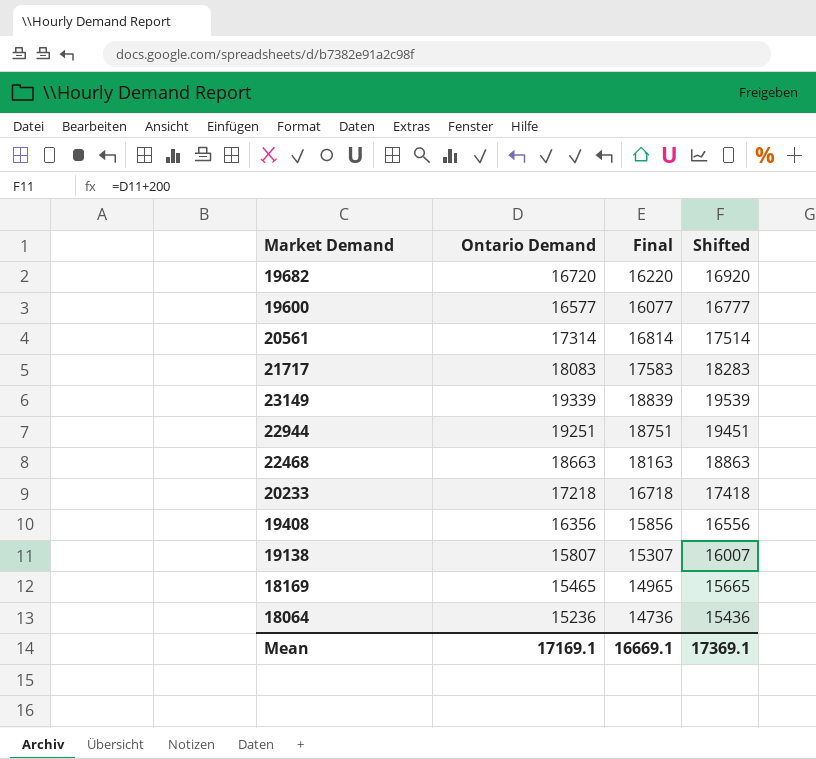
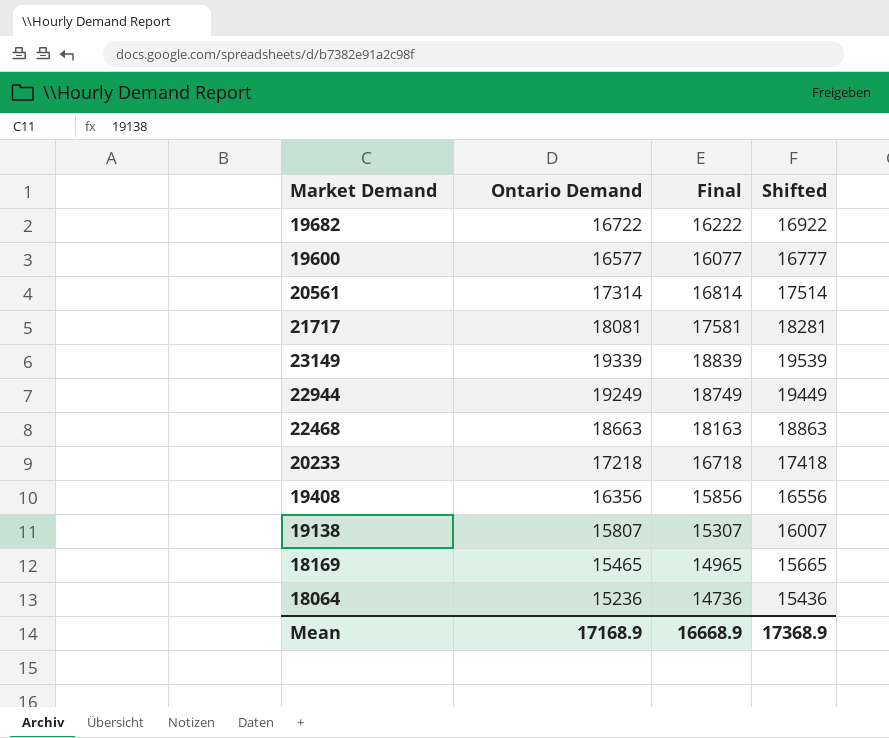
19682 | Ontario Demand: 16720 -> 16722
19682 | Final: 16220 -> 16222
19682 | Shifted: 16920 -> 16922
21717 | Ontario Demand: 18083 -> 18081
21717 | Final: 17583 -> 17581
21717 | Shifted: 18283 -> 18281
22944 | Ontario Demand: 19251 -> 19249
22944 | Final: 18751 -> 18749
22944 | Shifted: 19451 -> 19449
Mean | Ontario Demand: 17169.1 -> 17168.9
Mean | Final: 16669.1 -> 16668.9
Mean | Shifted: 17369.1 -> 17368.9

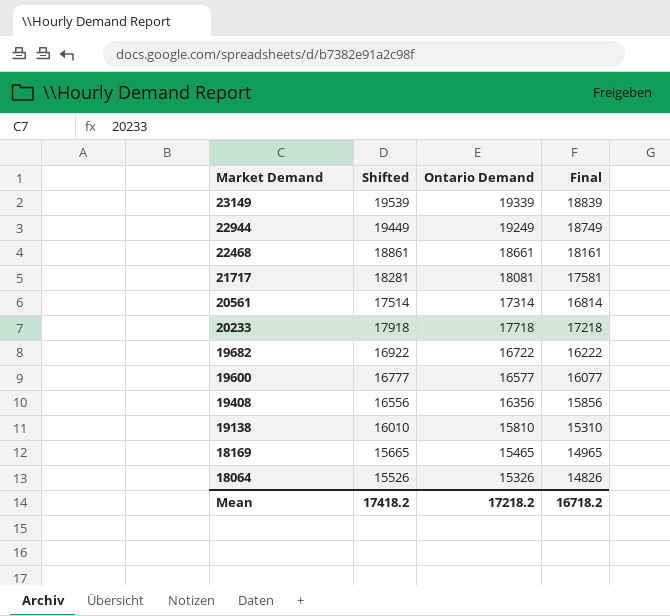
row order: none -> Market Demand descending
column Shifted | position: 4 -> 2
22468 | Shifted: 18863 -> 18861
22468 | Ontario Demand: 18663 -> 18661
22468 | Final: 18163 -> 18161
20233 | Shifted: 17418 -> 17918
20233 | Ontario Demand: 17218 -> 17718
20233 | Final: 16718 -> 17218
19138 | Shifted: 16007 -> 16010
19138 | Ontario Demand: 15807 -> 15810
19138 | Final: 15307 -> 15310
18064 | Shifted: 15436 -> 15526
18064 | Ontario Demand: 15236 -> 15326
18064 | Final: 14736 -> 14826
Mean | Shifted: 17368.9 -> 17418.2
Mean | Ontario Demand: 17168.9 -> 17218.2
Mean | Final: 16668.9 -> 16718.2

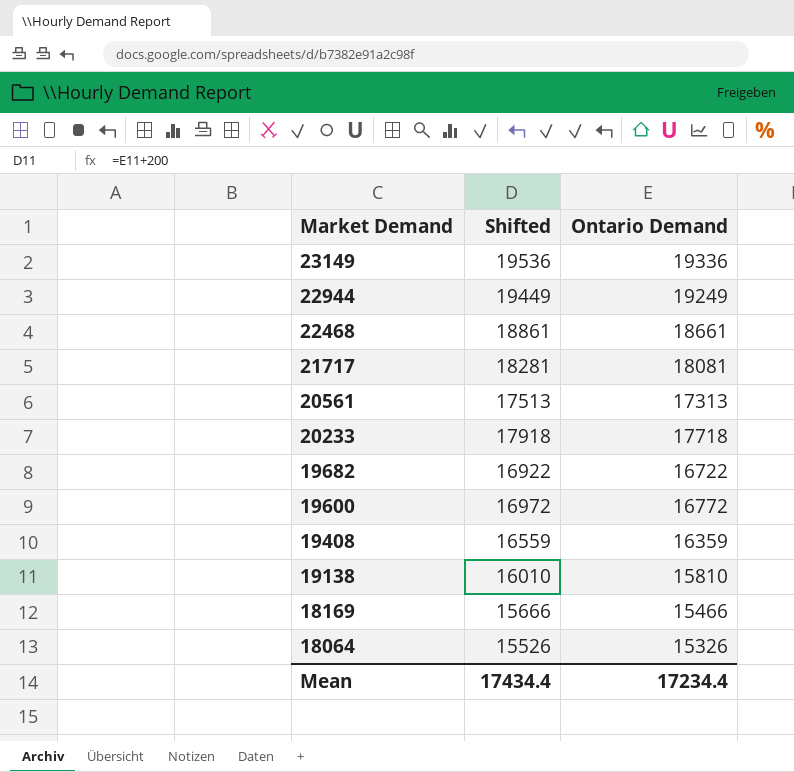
column Final | formula: [Ontario Demand] - 500 -> none
23149 | Shifted: 19539 -> 19536
23149 | Ontario Demand: 19339 -> 19336
20561 | Shifted: 17514 -> 17513
20561 | Ontario Demand: 17314 -> 17313
19600 | Shifted: 16777 -> 16972
19600 | Ontario Demand: 16577 -> 16772
19408 | Shifted: 16556 -> 16559
19408 | Ontario Demand: 16356 -> 16359
18169 | Shifted: 15665 -> 15666
18169 | Ontario Demand: 15465 -> 15466
Mean | Shifted: 17418.2 -> 17434.4
Mean | Ontario Demand: 17218.2 -> 17234.4

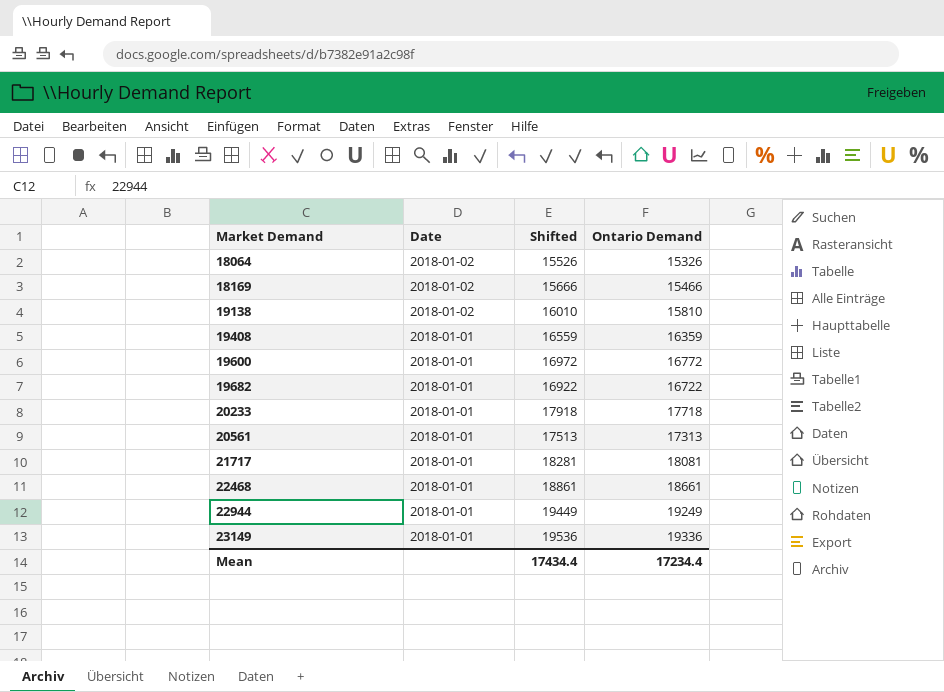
row order: Market Demand descending -> Market Demand ascending
column Date | position: none -> 2

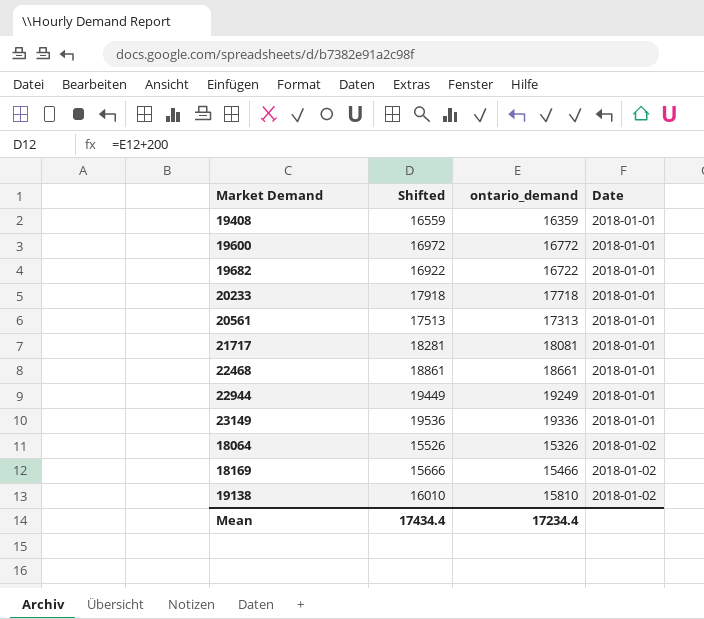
row order: Market Demand ascending -> Date ascending
column name: Ontario Demand -> ontario_demand
column Date | position: 2 -> 4

